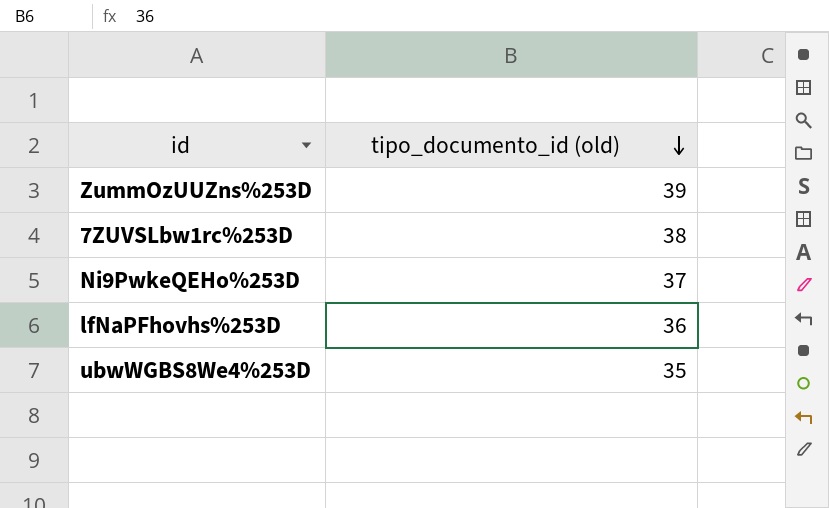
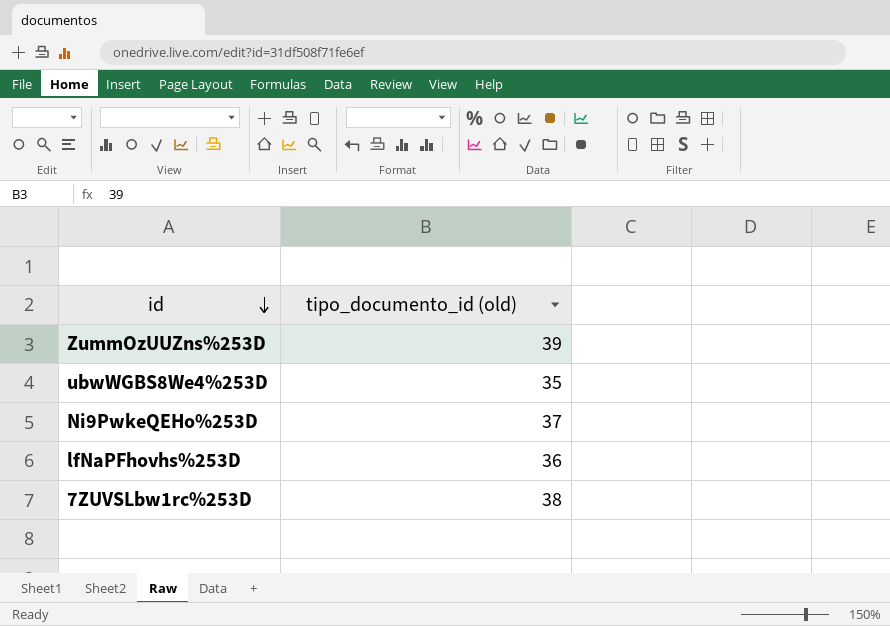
row order: tipo_documento_id (old) descending -> id descending

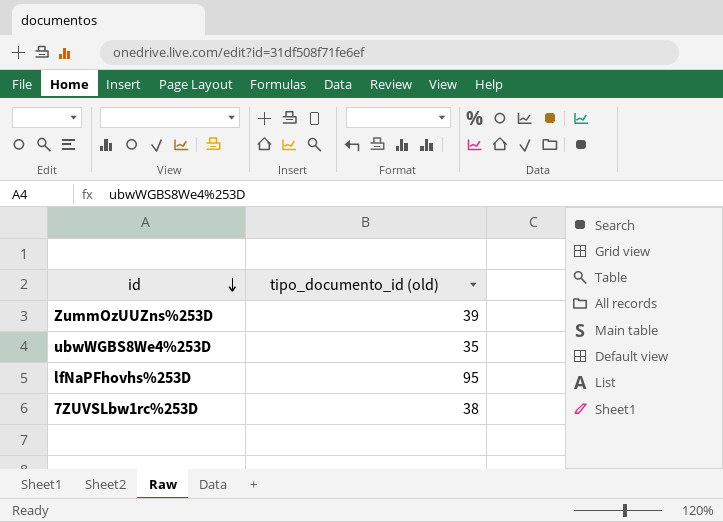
row Ni9PwkeQEHo%253D: 37 -> none
lfNaPFhovhs%253D | tipo_documento_id (old): 36 -> 95

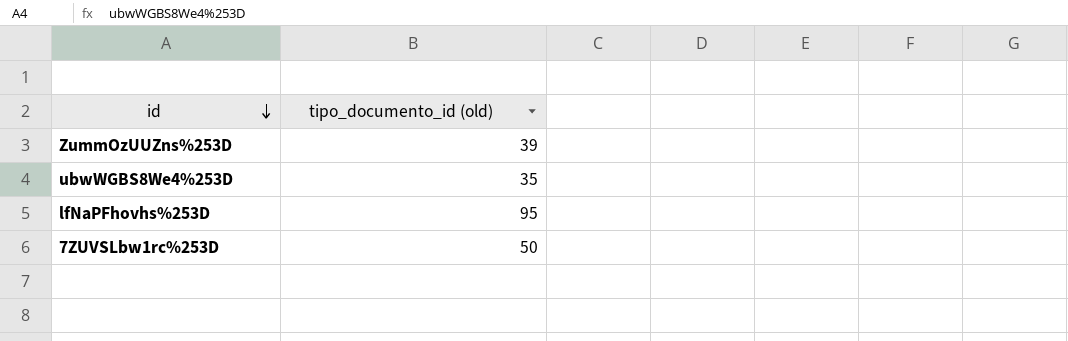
7ZUVSLbw1rc%253D | tipo_documento_id (old): 38 -> 50

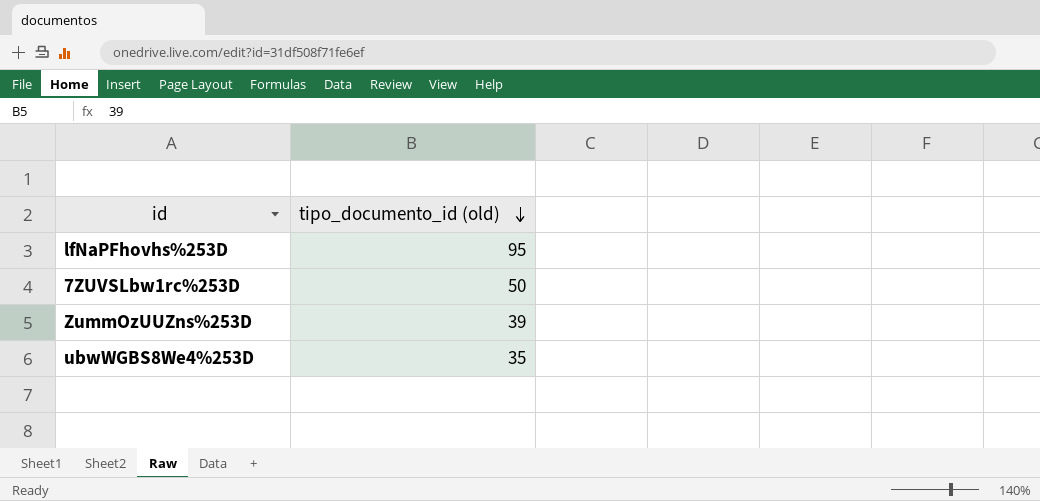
row order: id descending -> tipo_documento_id (old) descending

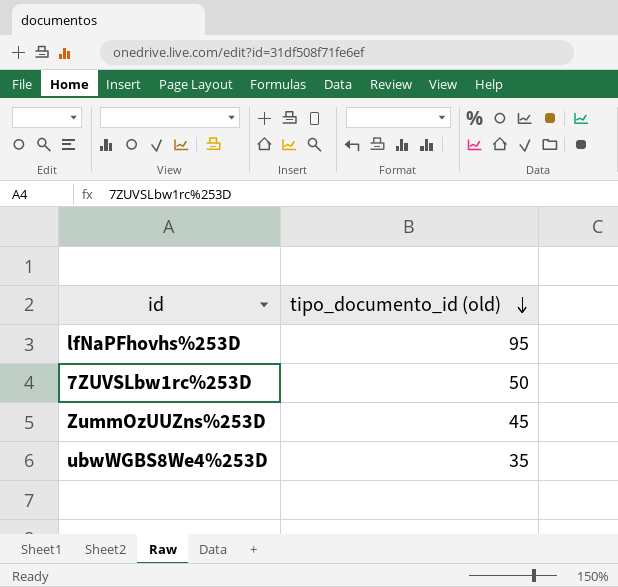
ZummOzUUZns%253D | tipo_documento_id (old): 39 -> 45

